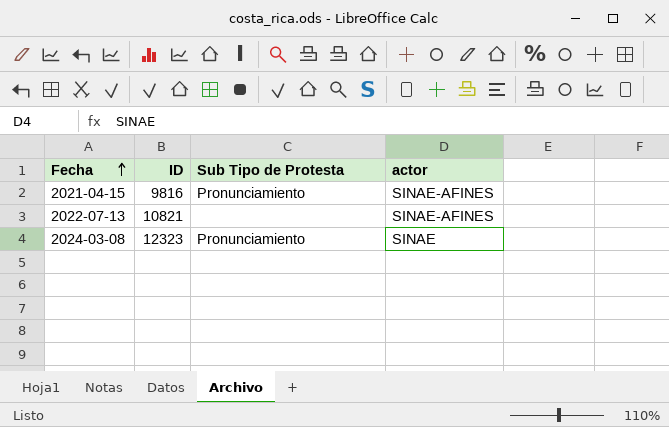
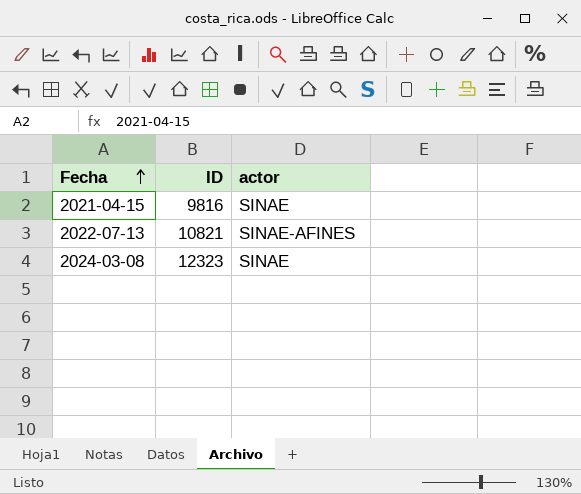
column Sub Tipo de Protesta | position: 3 -> none
2021-04-15 | actor: SINAE-AFINES -> SINAE

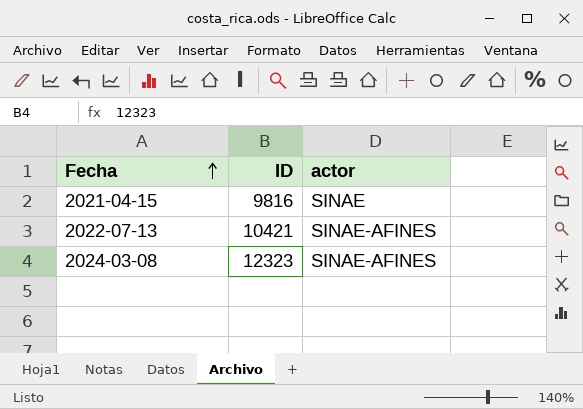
2022-07-13 | ID: 10821 -> 10421
2024-03-08 | actor: SINAE -> SINAE-AFINES

